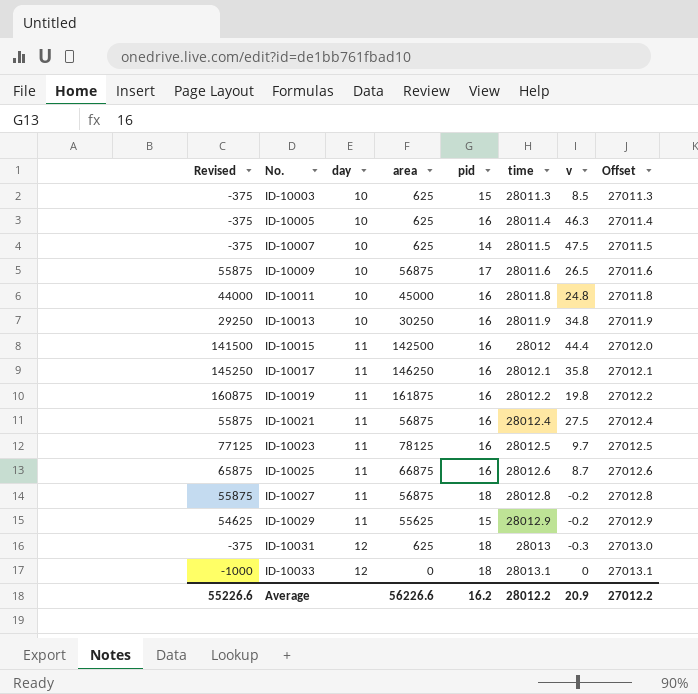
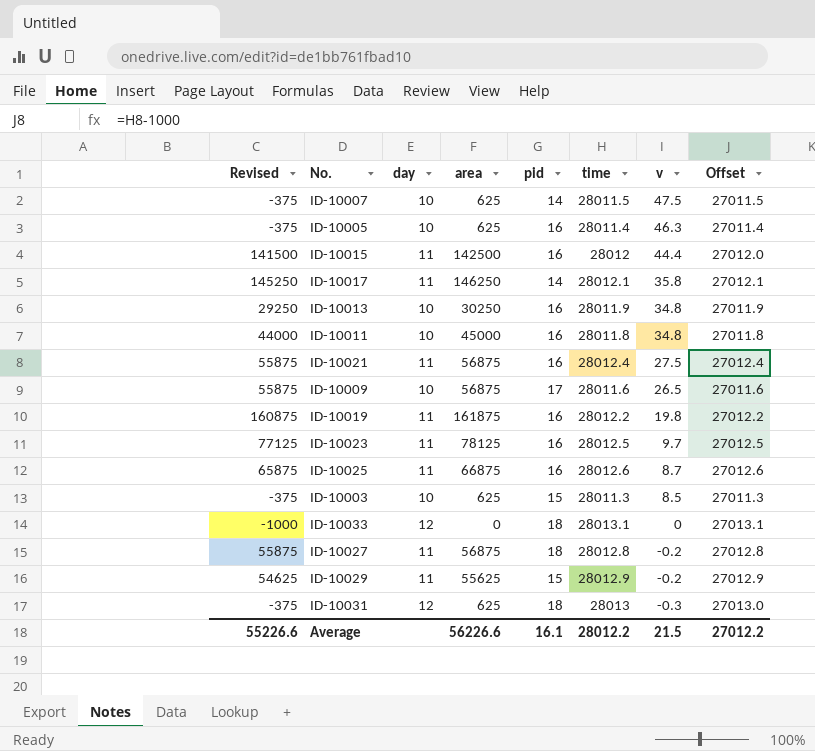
row order: No. ascending -> v descending
ID-10017 | pid: 16 -> 14
ID-10011 | v: 24.8 -> 34.8
Average | pid: 16.2 -> 16.1
Average | v: 20.9 -> 21.5

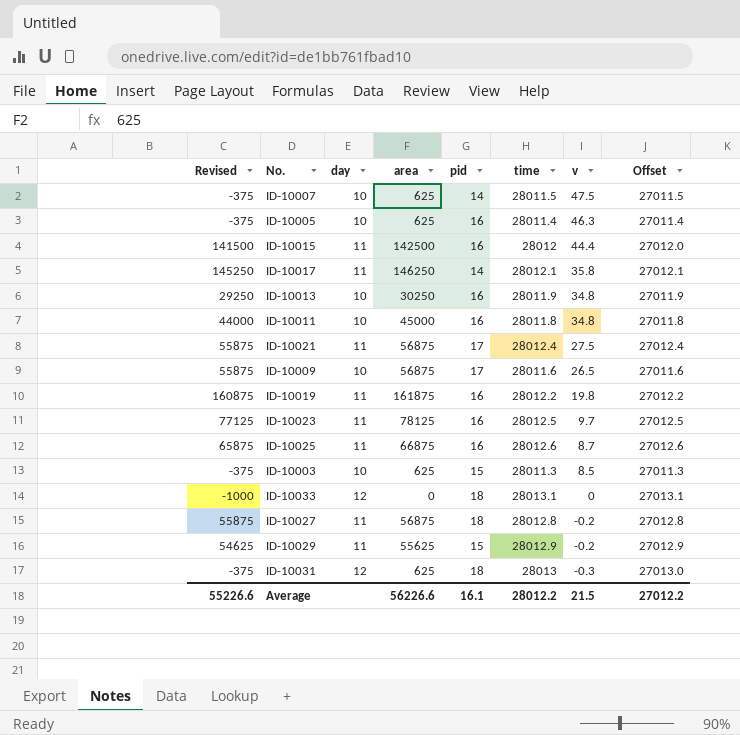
ID-10021 | pid: 16 -> 17

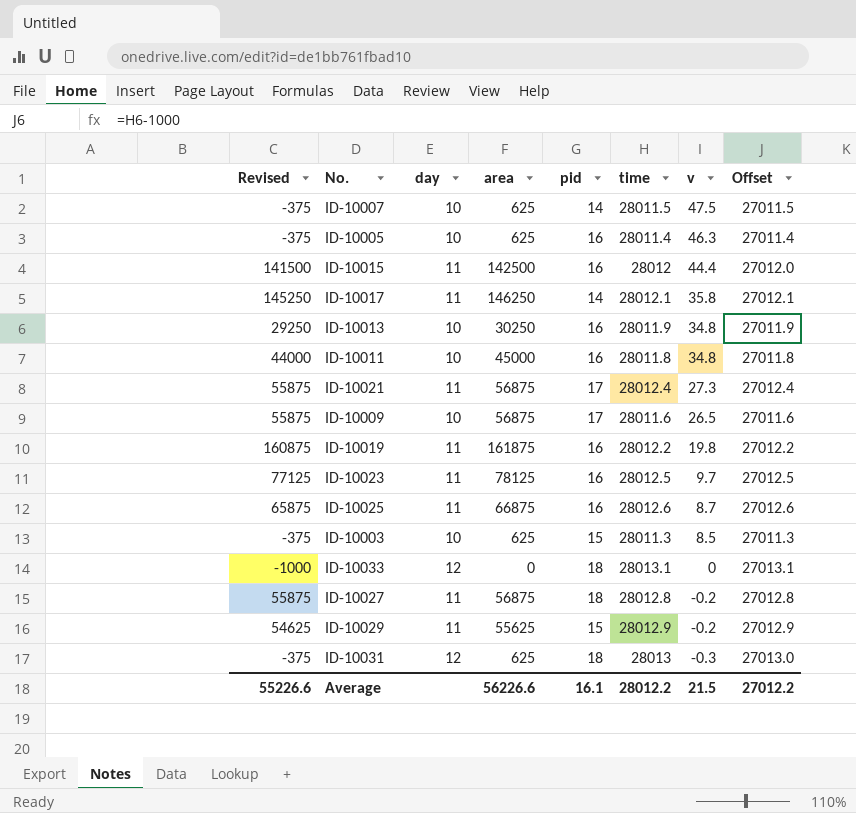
ID-10021 | v: 27.5 -> 27.3

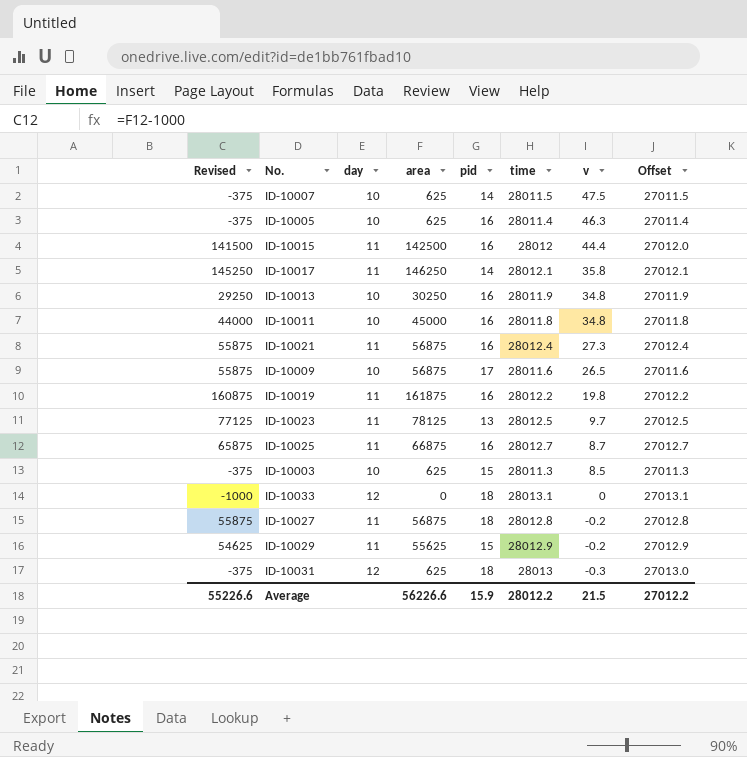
ID-10021 | pid: 17 -> 16
ID-10023 | pid: 16 -> 13
ID-10025 | time: 28012.6 -> 28012.7
ID-10025 | Offset: 27012.6 -> 27012.7
Average | pid: 16.1 -> 15.9

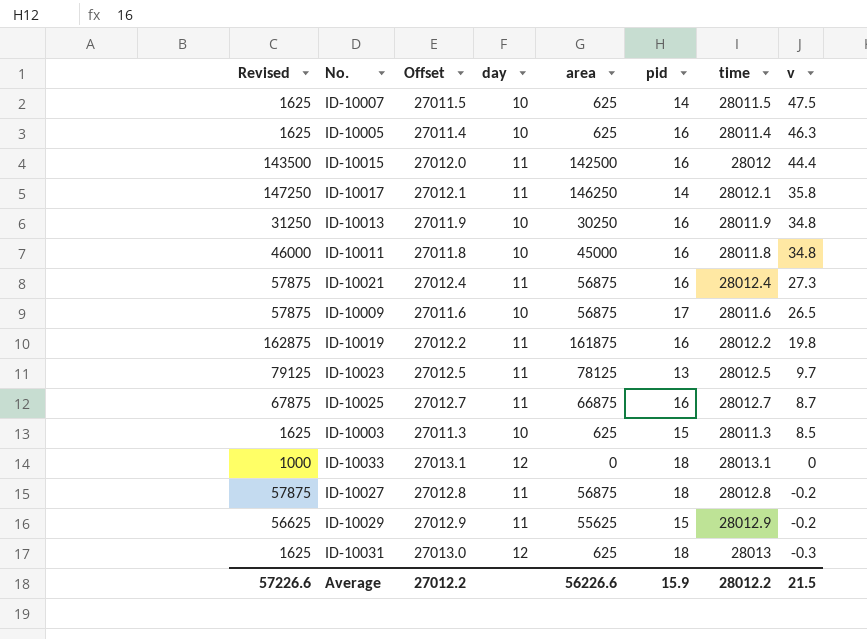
column Revised | formula: [area] - 1000 -> [area] + 1000
column Offset | position: 8 -> 3
Average | Revised: 55226.6 -> 57226.6

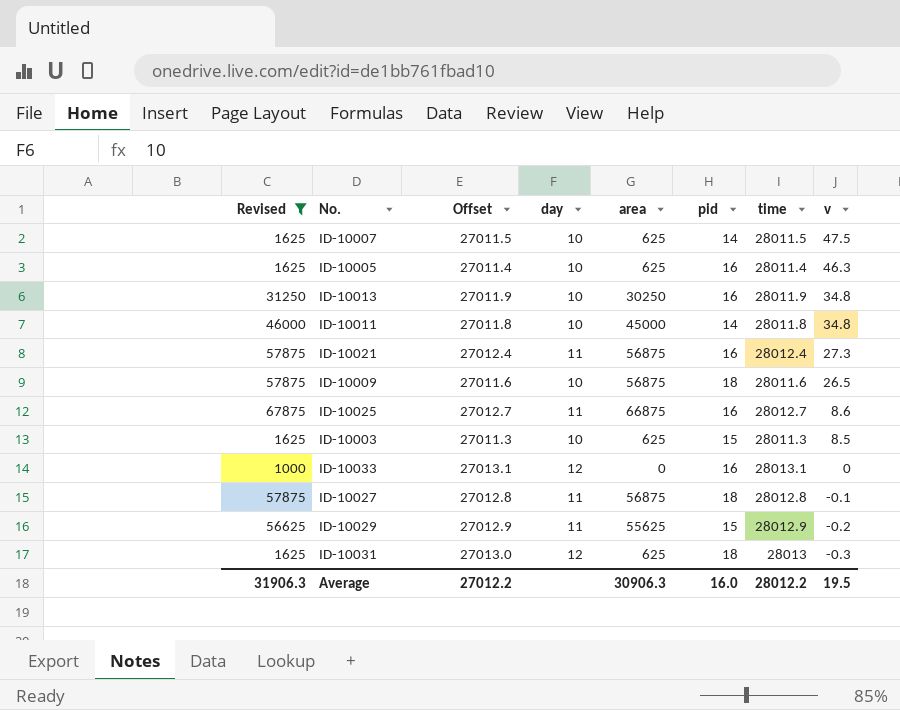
filter: none -> Revised <= 67875
ID-10011 | pid: 16 -> 14
ID-10009 | pid: 17 -> 18
ID-10025 | v: 8.7 -> 8.6
ID-10033 | pid: 18 -> 16
ID-10027 | v: -0.2 -> -0.1
Average | Revised: 57226.6 -> 31906.3
Average | area: 56226.6 -> 30906.3
Average | pid: 15.9 -> 16.0
Average | v: 21.5 -> 19.5

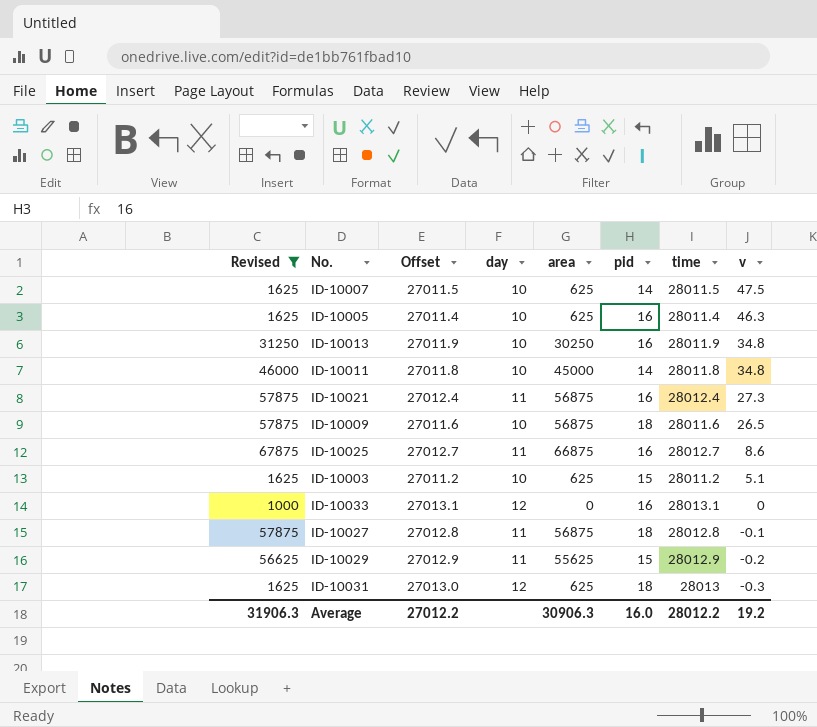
ID-10003 | Offset: 27011.3 -> 27011.2
ID-10003 | time: 28011.3 -> 28011.2
ID-10003 | v: 8.5 -> 5.1
Average | v: 19.5 -> 19.2

